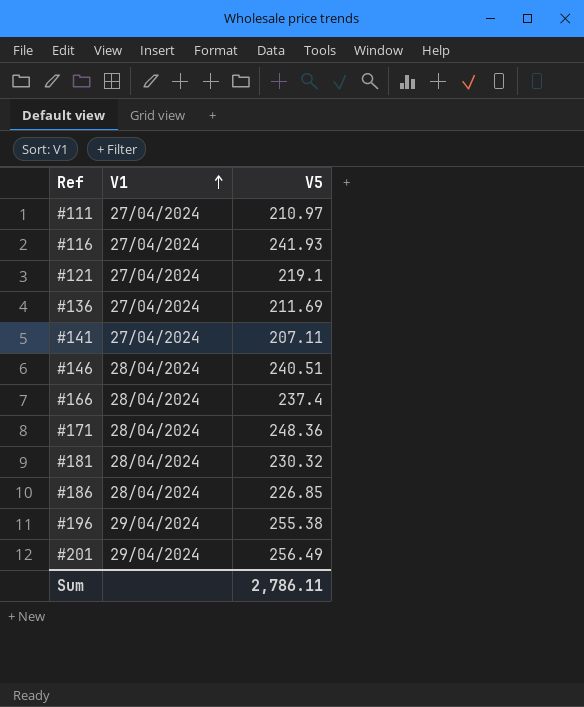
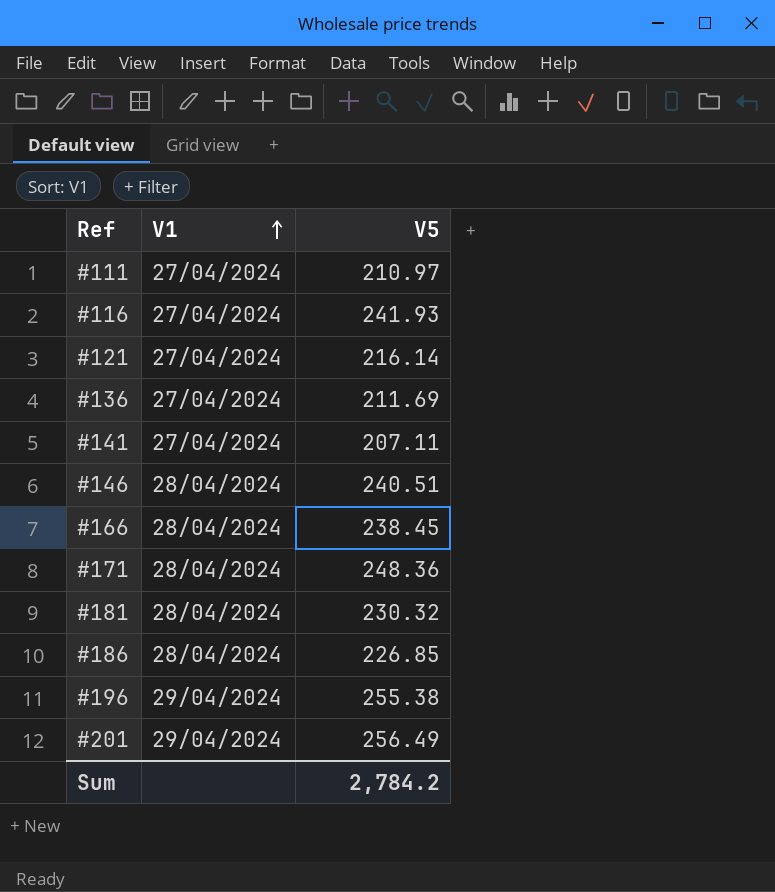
#121 | V5: 219.1 -> 216.14
#166 | V5: 237.4 -> 238.45
Sum | V5: 2,786.11 -> 2,784.2

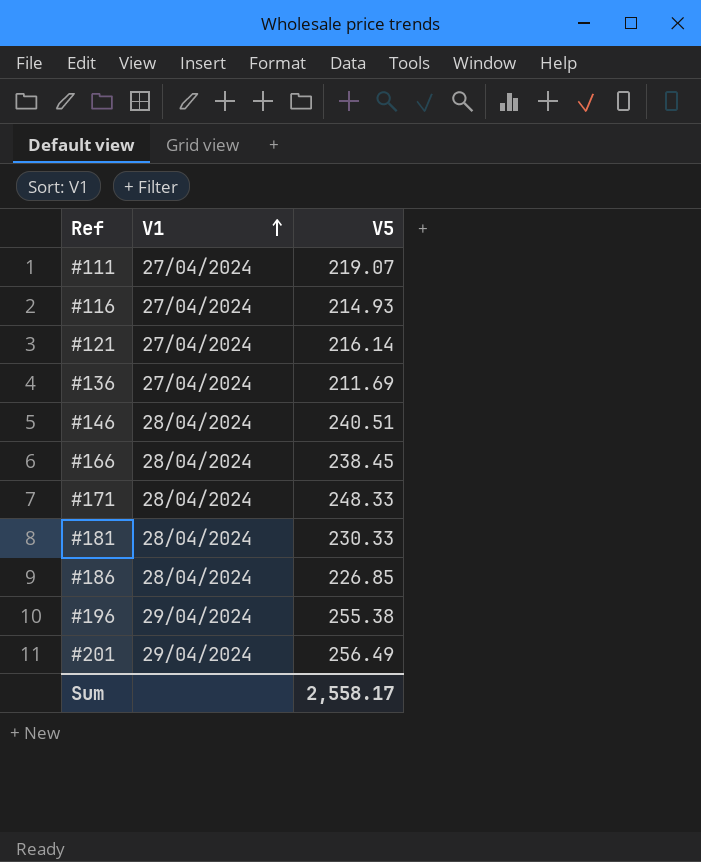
row #141: 27/04/2024 | 207.11 -> none
#111 | V5: 210.97 -> 219.07
#116 | V5: 241.93 -> 214.93
#171 | V5: 248.36 -> 248.33
#181 | V5: 230.32 -> 230.33
Sum | V5: 2,784.2 -> 2,558.17

